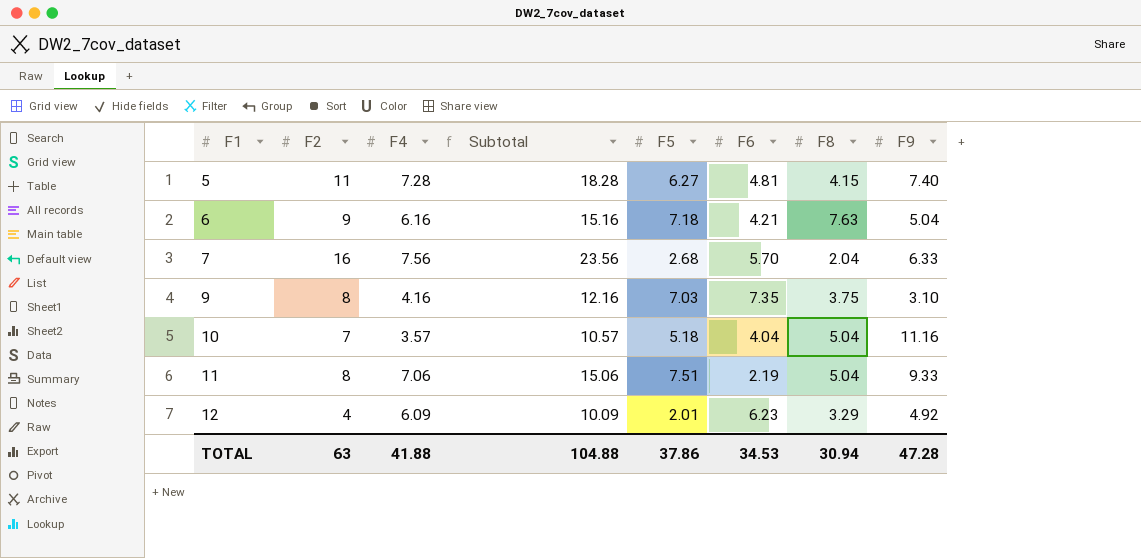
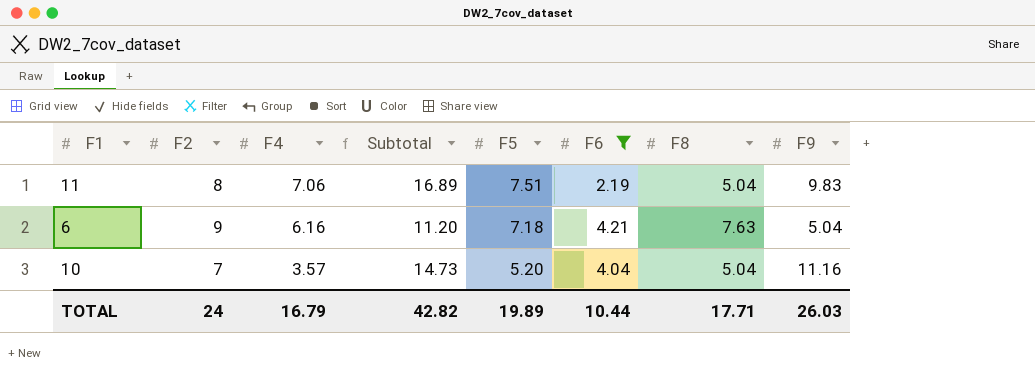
filter: none -> F6 <= 4.21
row order: F1 ascending -> F4 descending
column Subtotal | formula: [F2] + [F4] -> [F4] + [F9]
11 | F9: 9.33 -> 9.83
10 | F5: 5.18 -> 5.20
TOTAL | F2: 63 -> 24
TOTAL | F4: 41.88 -> 16.79
TOTAL | Subtotal: 104.88 -> 42.82
TOTAL | F5: 37.86 -> 19.89
TOTAL | F6: 34.53 -> 10.44
TOTAL | F8: 30.94 -> 17.71
TOTAL | F9: 47.28 -> 26.03

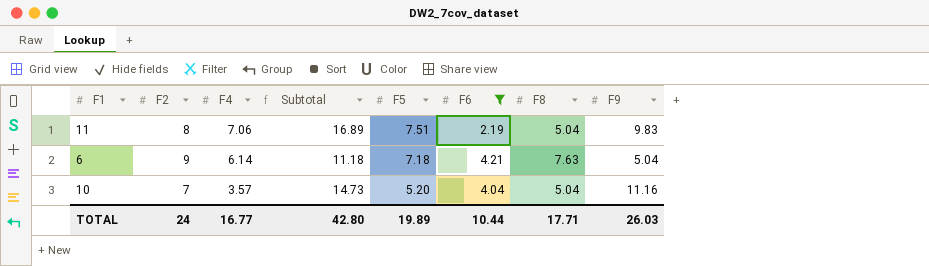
6 | F4: 6.16 -> 6.14
6 | Subtotal: 11.20 -> 11.18
TOTAL | F4: 16.79 -> 16.77
TOTAL | Subtotal: 42.82 -> 42.80

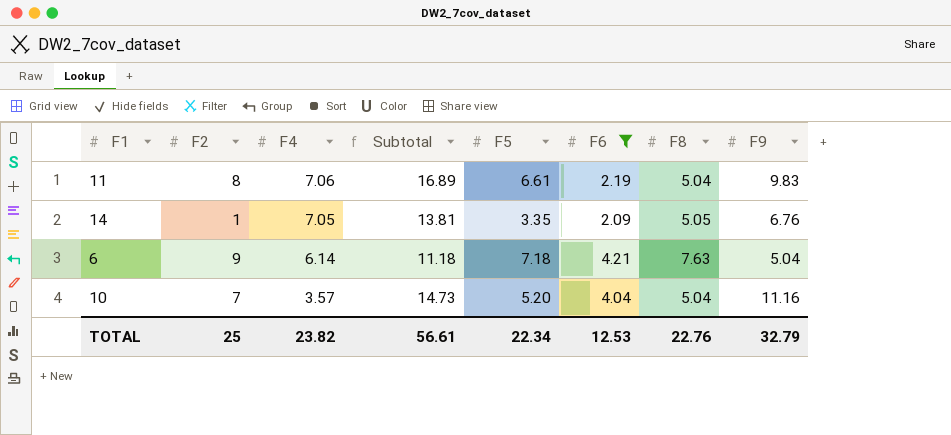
11 | F5: 7.51 -> 6.61
row 14: none -> 1 | 7.05 | 13.81 | 3.35 | 2.09 | 5.05 | 6.76
TOTAL | F2: 24 -> 25
TOTAL | F4: 16.77 -> 23.82
TOTAL | Subtotal: 42.80 -> 56.61
TOTAL | F5: 19.89 -> 22.34
TOTAL | F6: 10.44 -> 12.53
TOTAL | F8: 17.71 -> 22.76
TOTAL | F9: 26.03 -> 32.79

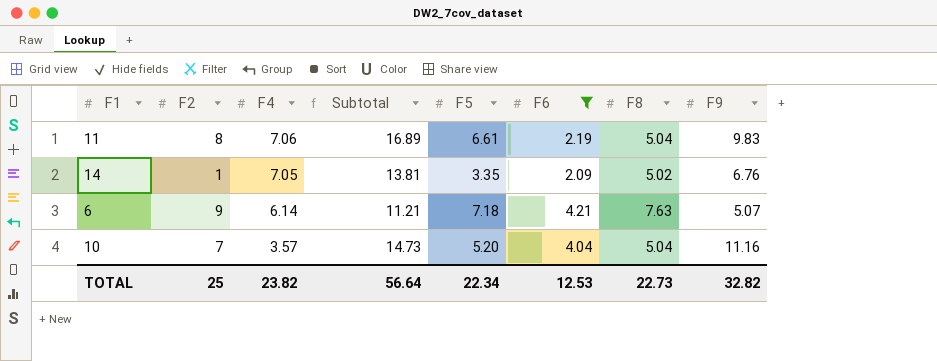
14 | F8: 5.05 -> 5.02
6 | Subtotal: 11.18 -> 11.21
6 | F9: 5.04 -> 5.07
TOTAL | Subtotal: 56.61 -> 56.64
TOTAL | F8: 22.76 -> 22.73
TOTAL | F9: 32.79 -> 32.82

